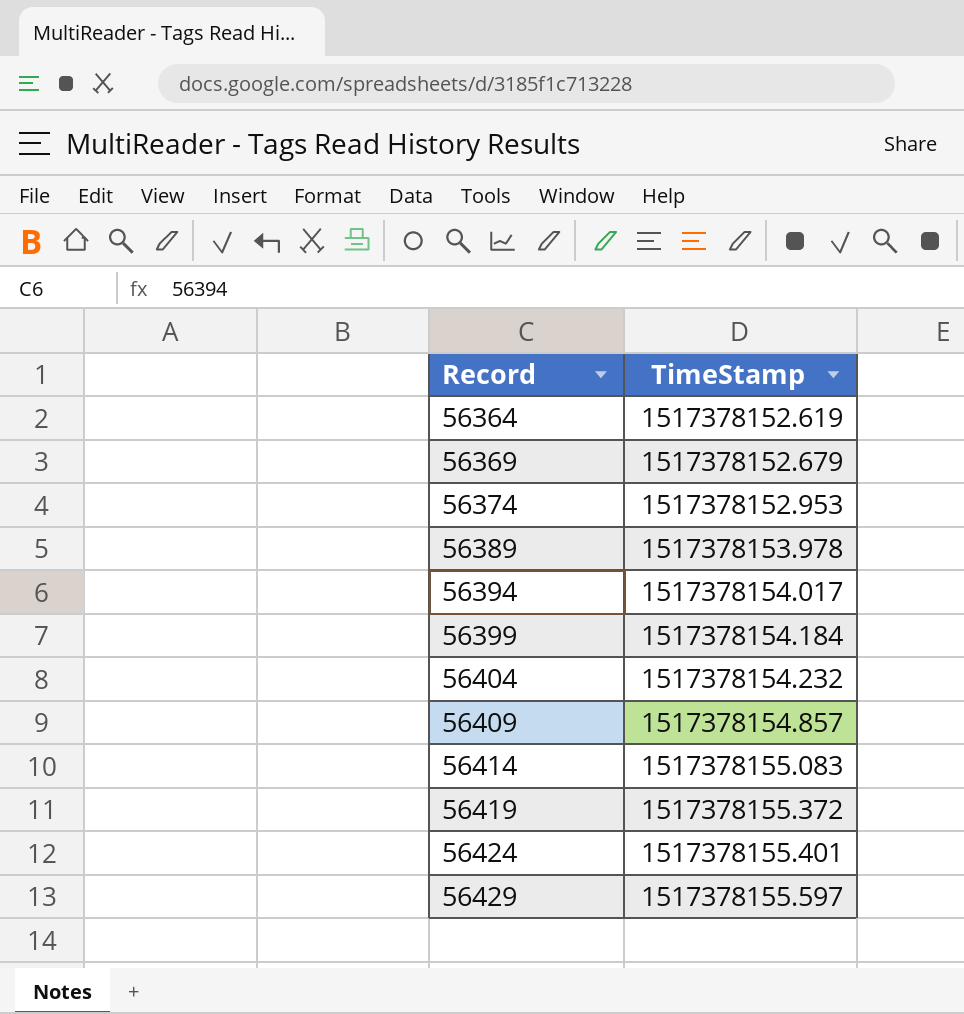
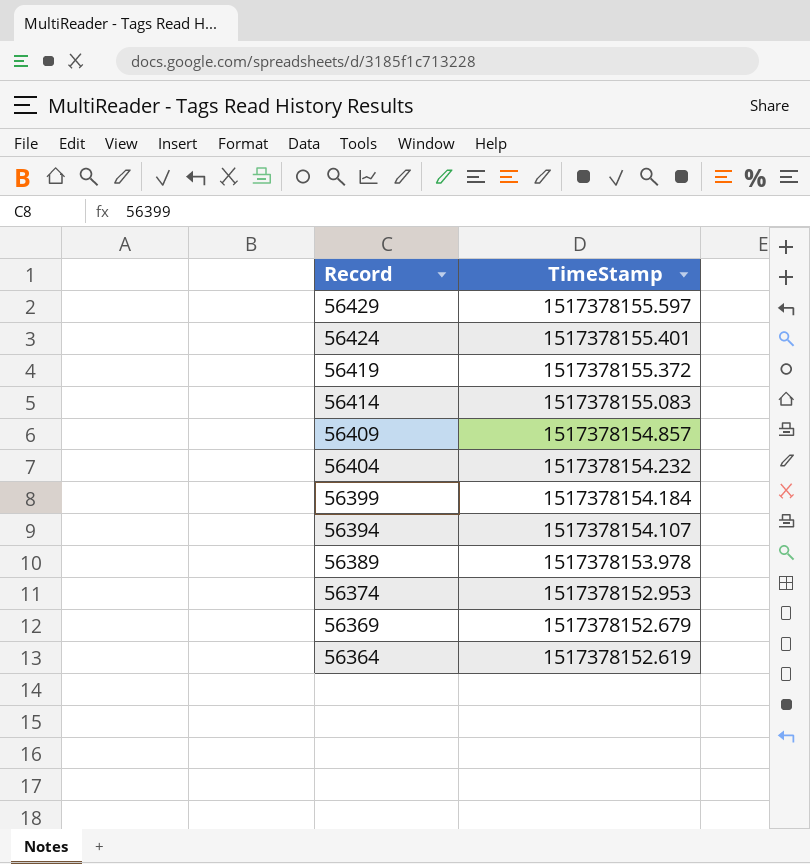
row order: Record ascending -> Record descending
56394 | TimeStamp: 1517378154.017 -> 1517378154.107

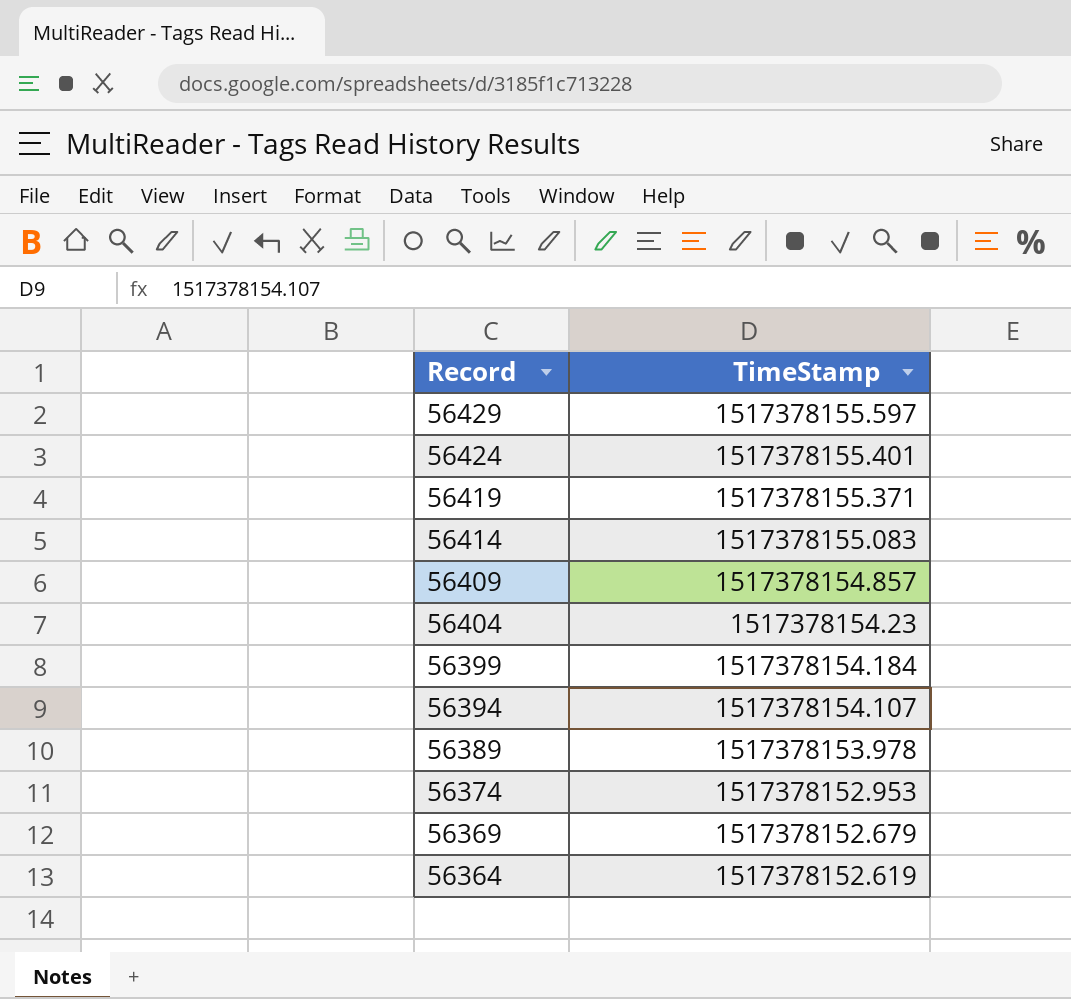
56419 | TimeStamp: 1517378155.372 -> 1517378155.371
56404 | TimeStamp: 1517378154.232 -> 1517378154.23

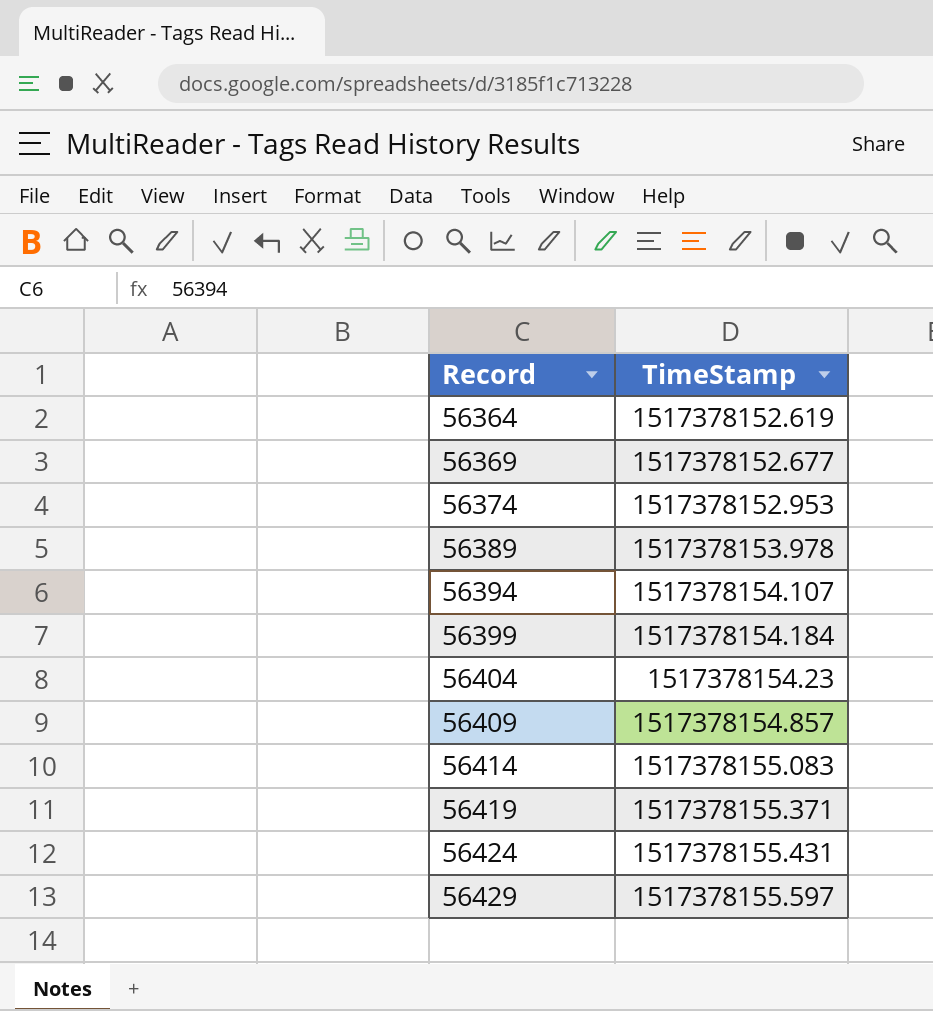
row order: Record descending -> Record ascending
56369 | TimeStamp: 1517378152.679 -> 1517378152.677
56424 | TimeStamp: 1517378155.401 -> 1517378155.431

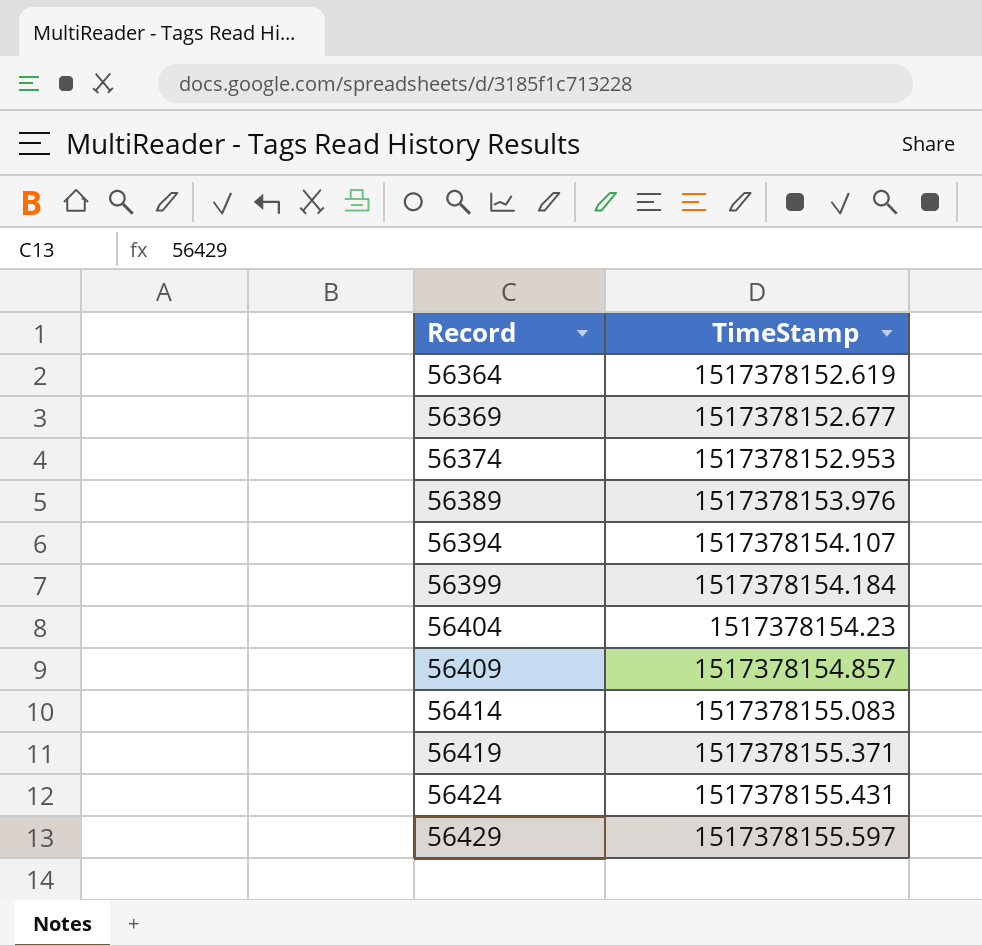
56389 | TimeStamp: 1517378153.978 -> 1517378153.976

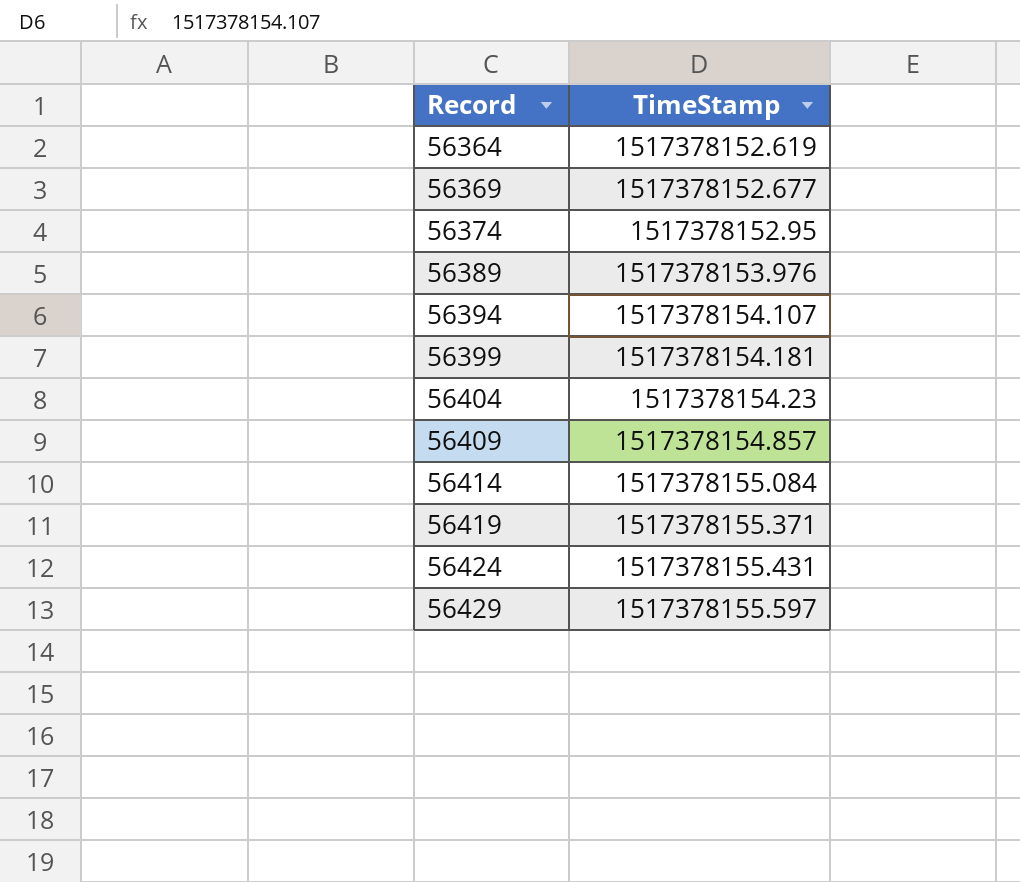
56374 | TimeStamp: 1517378152.953 -> 1517378152.95
56399 | TimeStamp: 1517378154.184 -> 1517378154.181
56414 | TimeStamp: 1517378155.083 -> 1517378155.084

